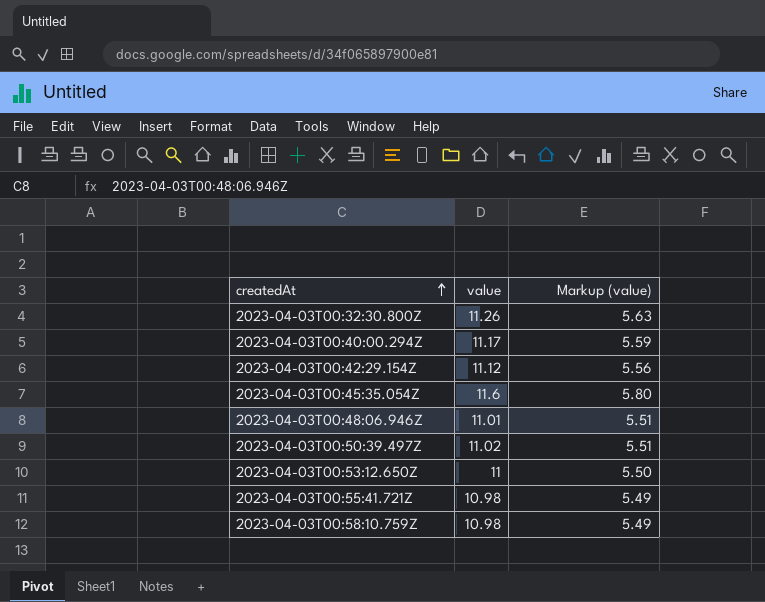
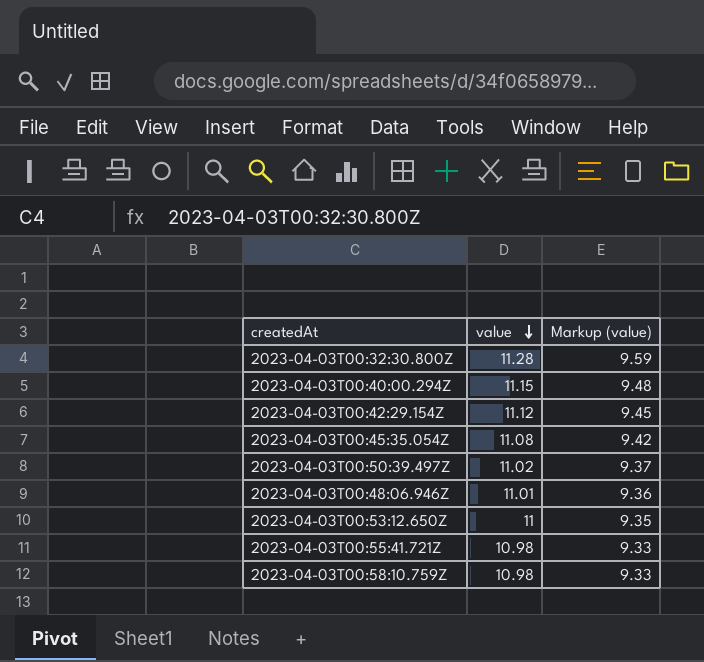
row order: createdAt ascending -> value descending
column Markup (value) | formula: [value] * 0.5 -> [value] * 0.85
2023-04-03T00:32:30.800Z | value: 11.26 -> 11.28
2023-04-03T00:40:00.294Z | value: 11.17 -> 11.15
2023-04-03T00:45:35.054Z | value: 11.6 -> 11.08

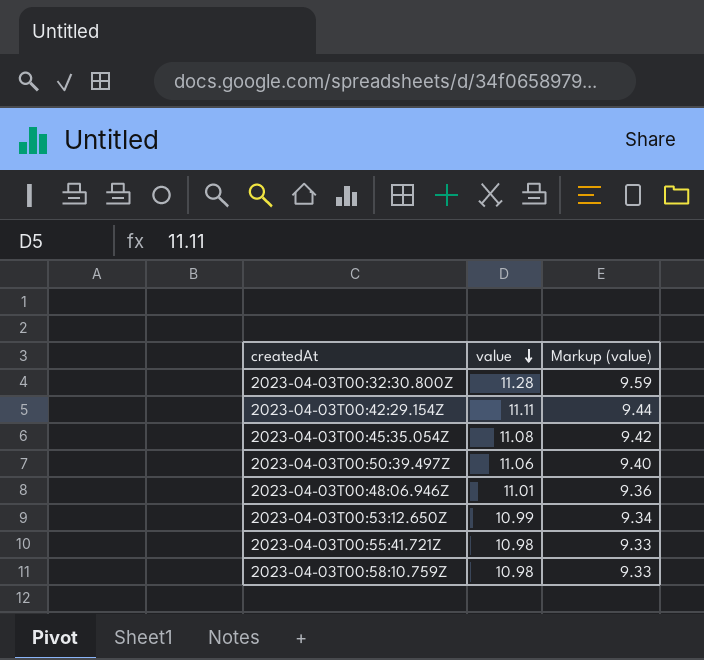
row 2023-04-03T00:40:00.294Z: 11.15 | 9.48 -> none
2023-04-03T00:42:29.154Z | value: 11.12 -> 11.11
2023-04-03T00:42:29.154Z | Markup (value): 9.45 -> 9.44
2023-04-03T00:50:39.497Z | value: 11.02 -> 11.06
2023-04-03T00:50:39.497Z | Markup (value): 9.37 -> 9.40
2023-04-03T00:53:12.650Z | value: 11 -> 10.99
2023-04-03T00:53:12.650Z | Markup (value): 9.35 -> 9.34

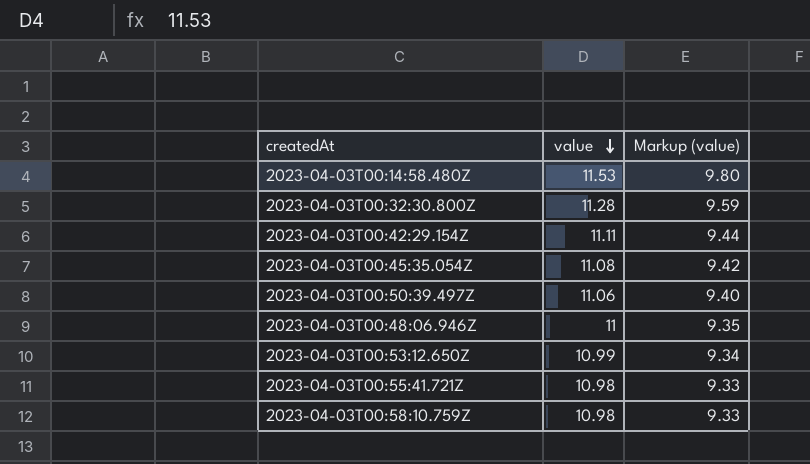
row 2023-04-03T00:14:58.480Z: none -> 11.53 | 9.80
2023-04-03T00:48:06.946Z | value: 11.01 -> 11
2023-04-03T00:48:06.946Z | Markup (value): 9.36 -> 9.35

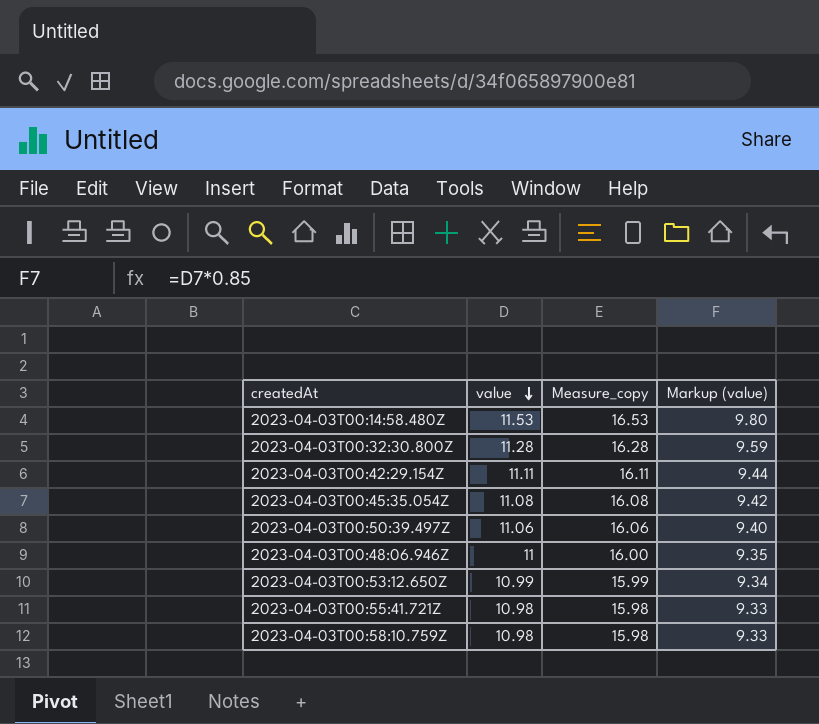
column Measure_copy | formula: none -> [value] + 5

